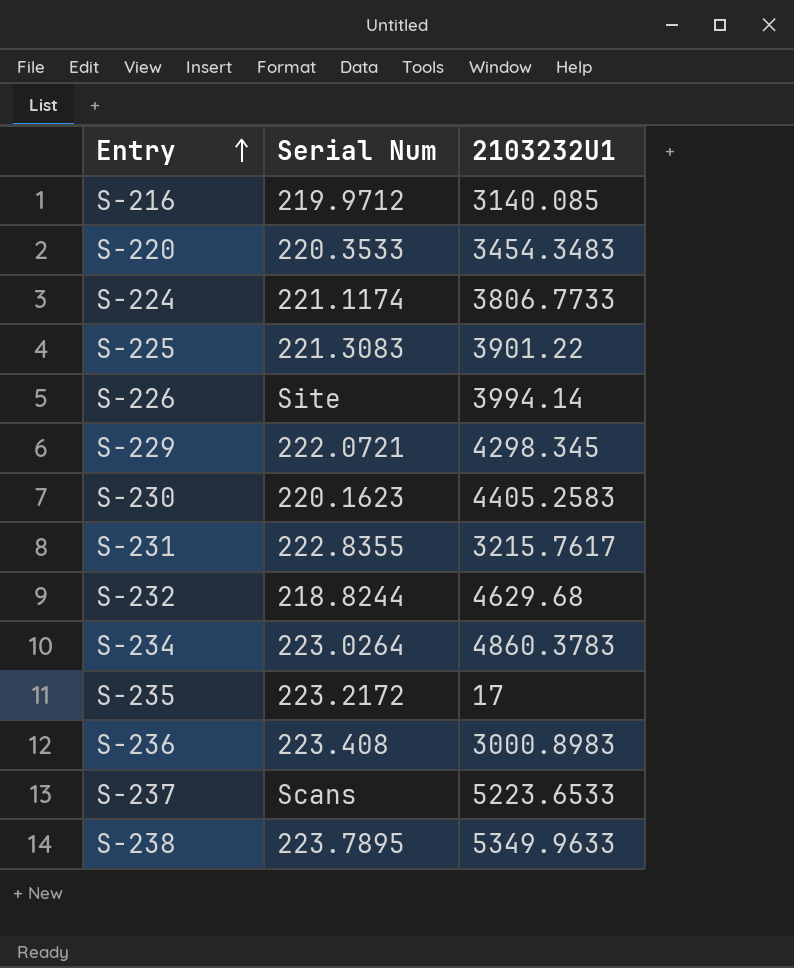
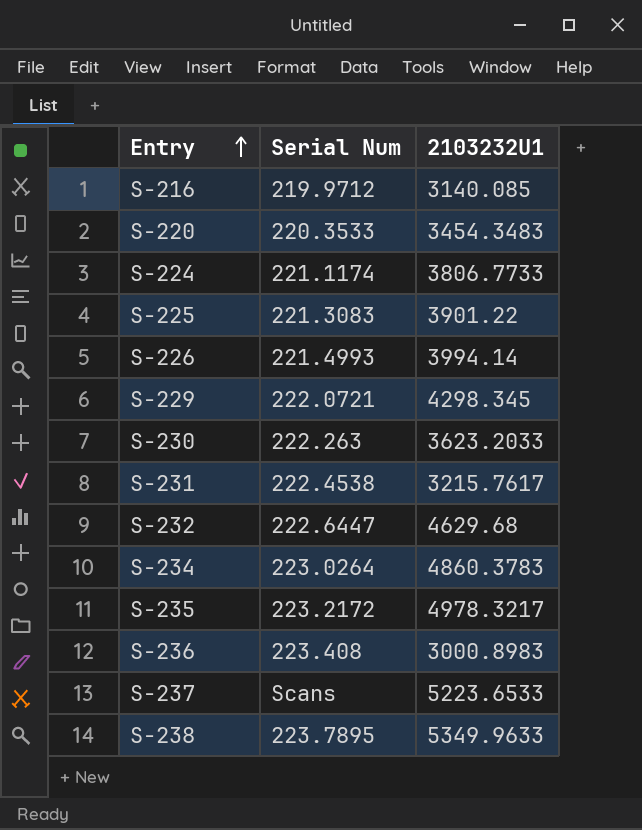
S-226 | Serial Num: Site -> 221.4993
S-230 | Serial Num: 220.1623 -> 222.263
S-230 | 2103232U1: 4405.2583 -> 3623.2033
S-231 | Serial Num: 222.8355 -> 222.4538
S-232 | Serial Num: 218.8244 -> 222.6447
S-235 | 2103232U1: 17 -> 4978.3217

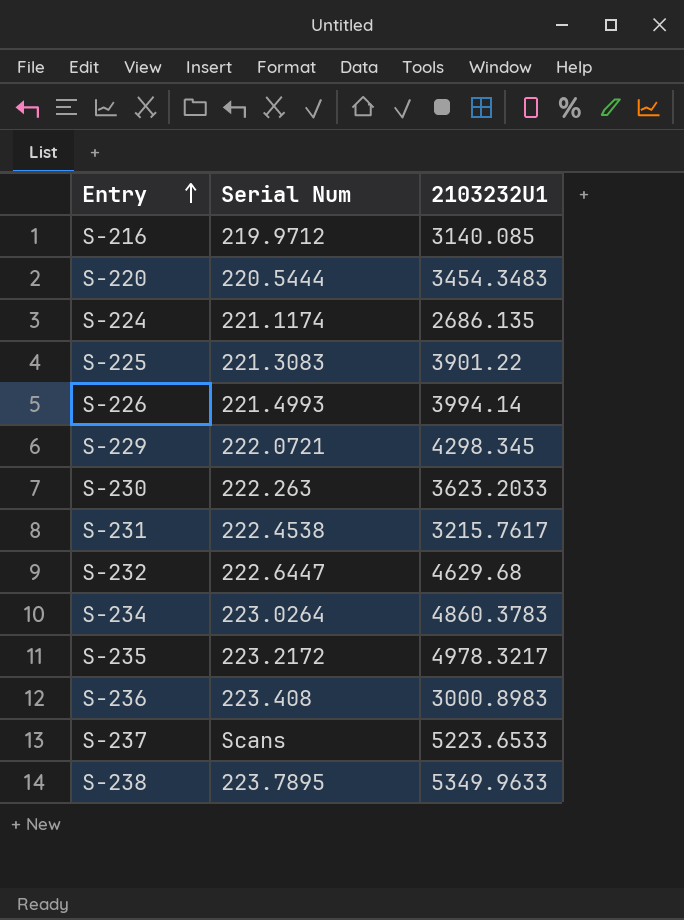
S-220 | Serial Num: 220.3533 -> 220.5444
S-224 | 2103232U1: 3806.7733 -> 2686.135

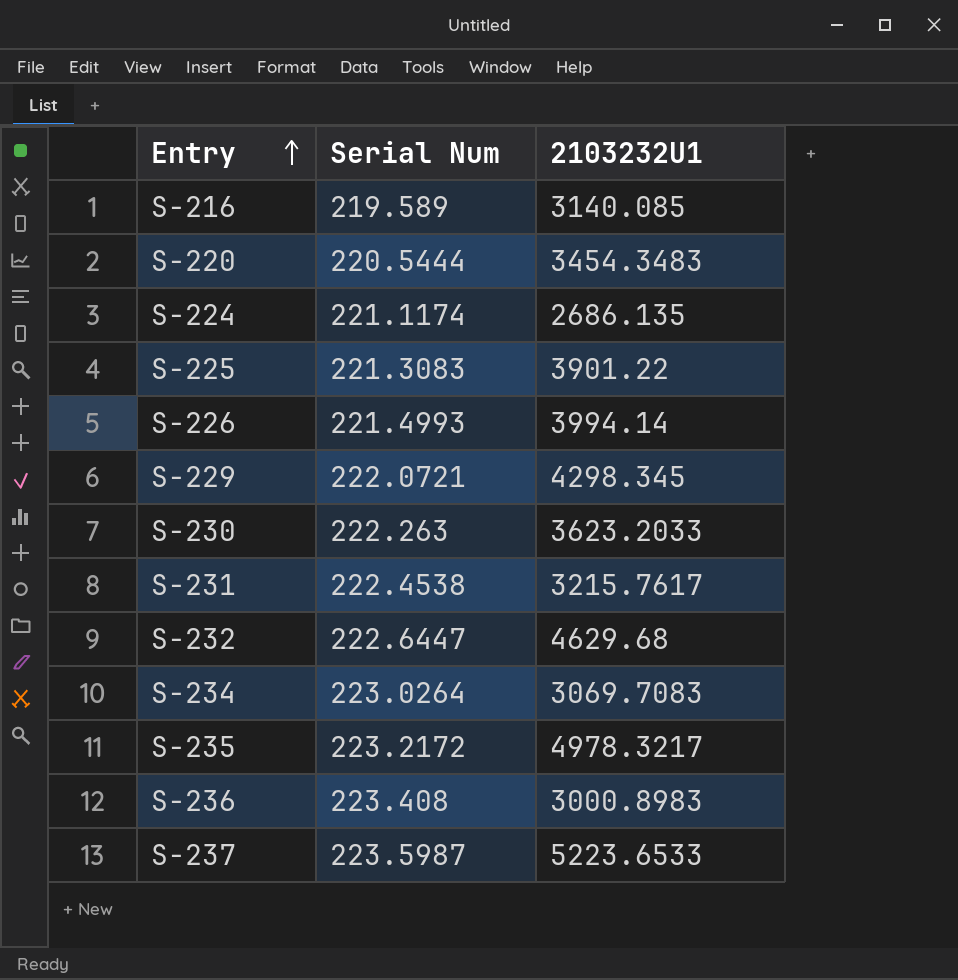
row S-238: 223.7895 | 5349.9633 -> none
S-216 | Serial Num: 219.9712 -> 219.589
S-234 | 2103232U1: 4860.3783 -> 3069.7083
S-237 | Serial Num: Scans -> 223.5987

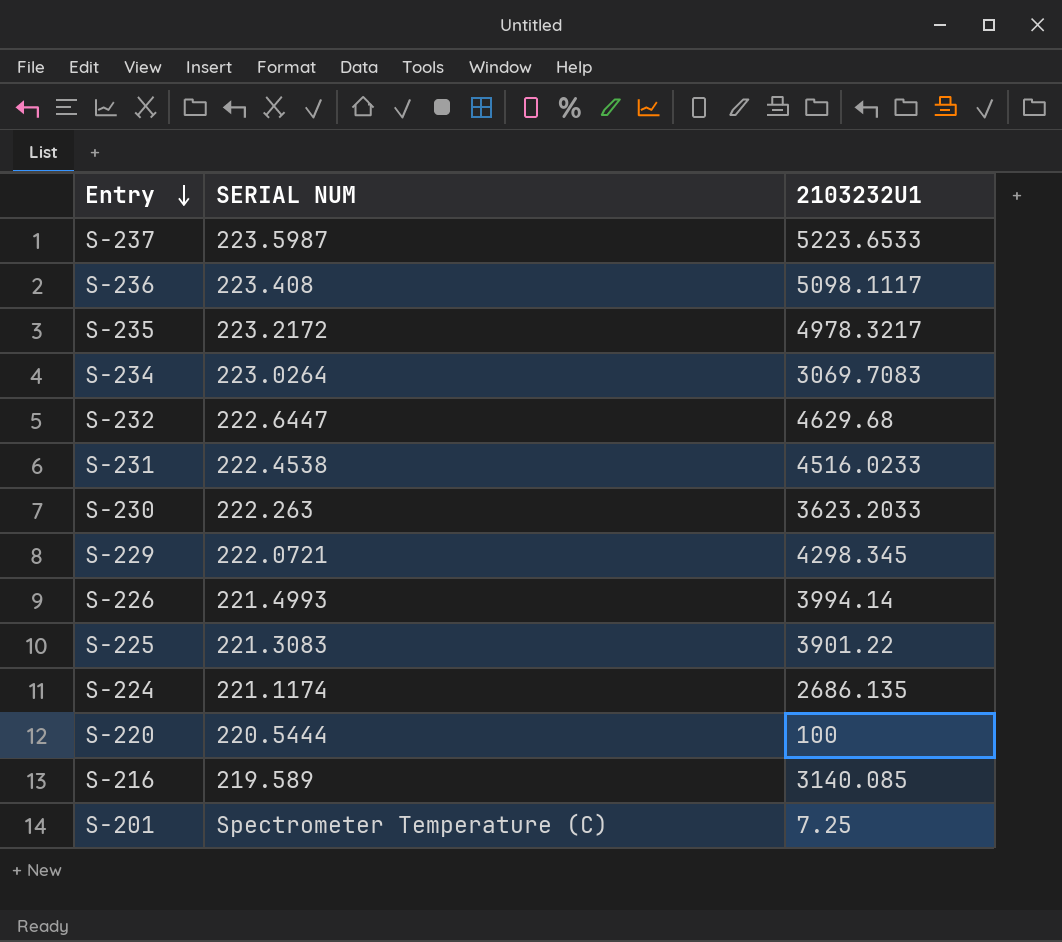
row order: Entry ascending -> Entry descending
column name: Serial Num -> SERIAL NUM
S-236 | 2103232U1: 3000.8983 -> 5098.1117
S-231 | 2103232U1: 3215.7617 -> 4516.0233
S-220 | 2103232U1: 3454.3483 -> 100
row S-201: none -> Spectrometer Temperature (C) | 7.25

